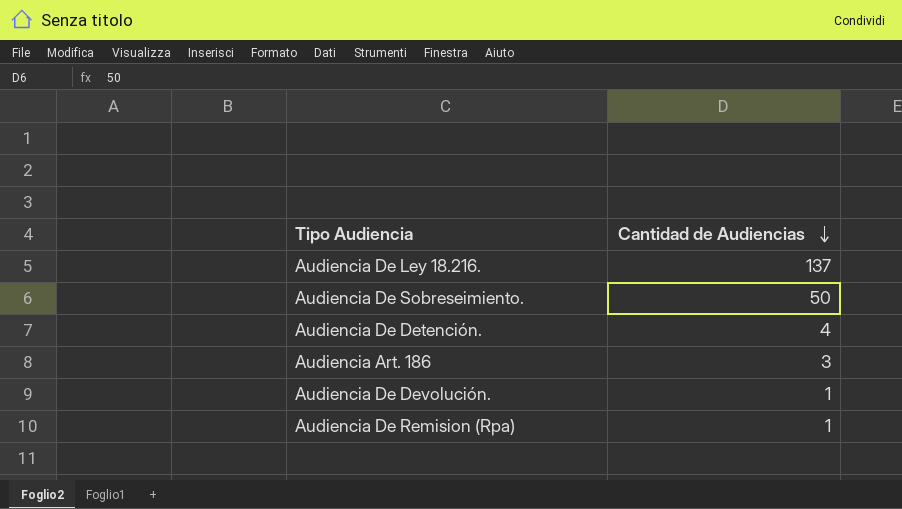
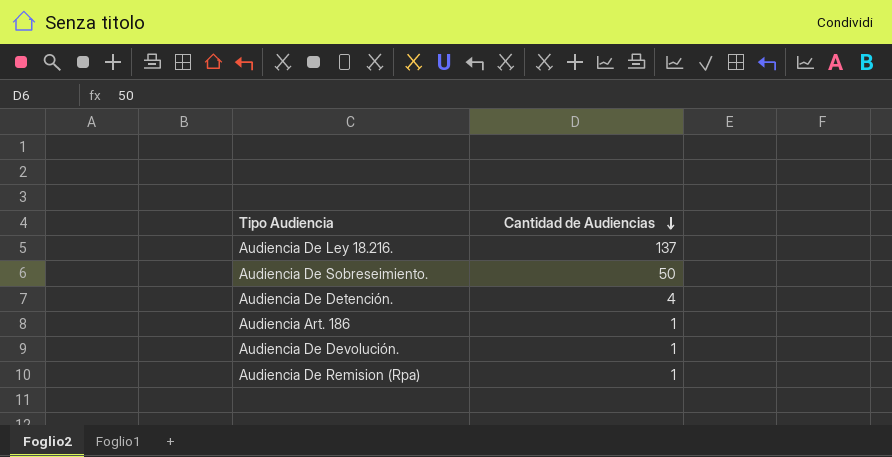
Audiencia Art. 186 | Cantidad de Audiencias: 3 -> 1

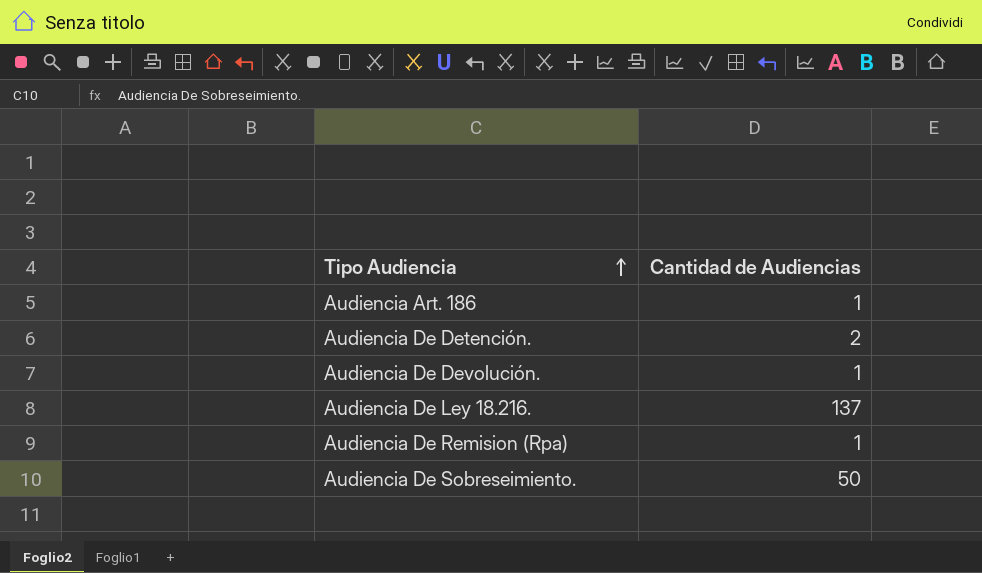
row order: Cantidad de Audiencias descending -> Tipo Audiencia ascending
Audiencia De Detención. | Cantidad de Audiencias: 4 -> 2

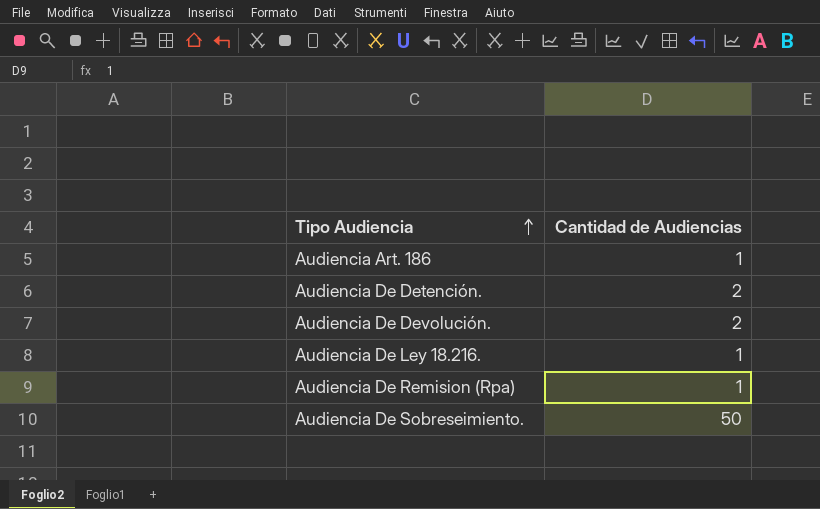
Audiencia De Devolución. | Cantidad de Audiencias: 1 -> 2
Audiencia De Ley 18.216. | Cantidad de Audiencias: 137 -> 1

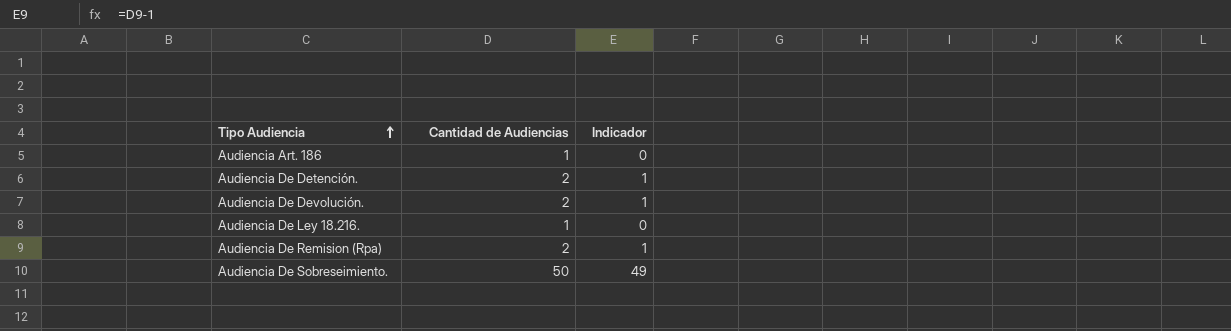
column Indicador | formula: none -> [Cantidad de Audiencias] - 1
Audiencia De Remision (Rpa) | Cantidad de Audiencias: 1 -> 2

